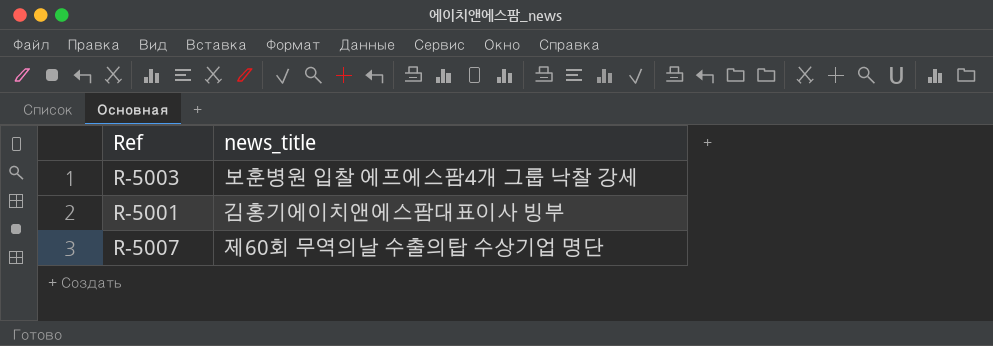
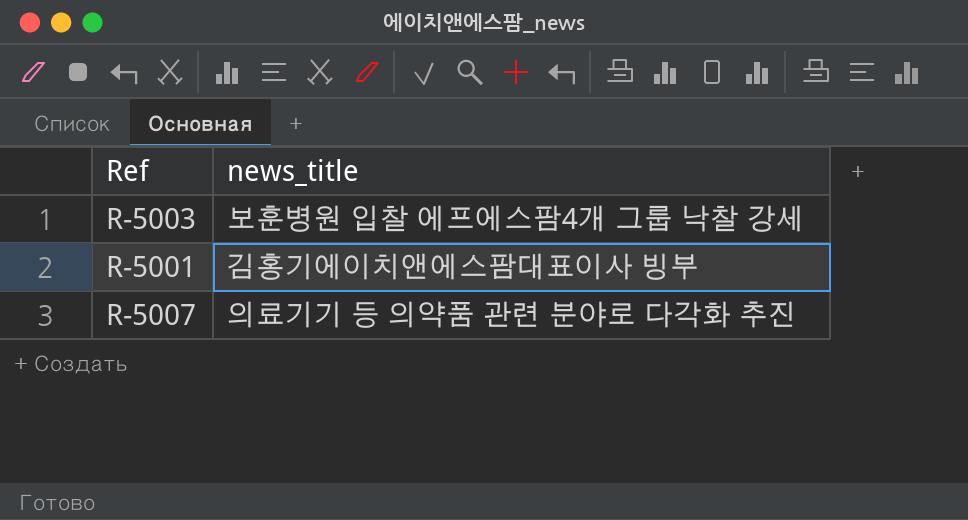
R-5007 | news_title: 제60회 무역의날 수출의탑 수상기업 명단 -> 의료기기 등 의약품 관련 분야로 다각화 추진

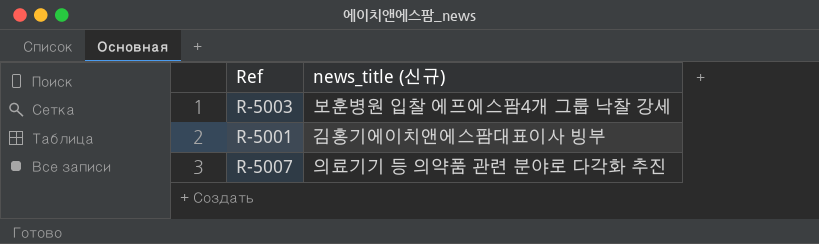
column name: news_title -> news_title (신규)

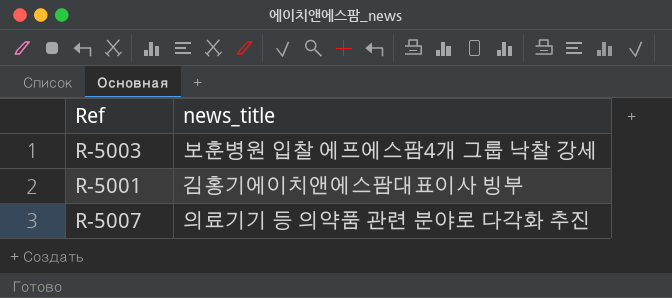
column name: news_title (신규) -> news_title

